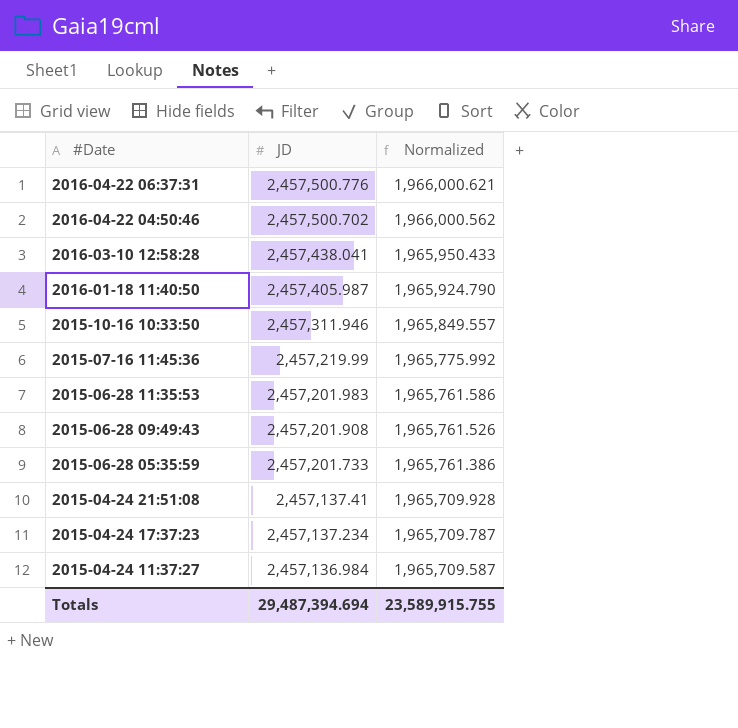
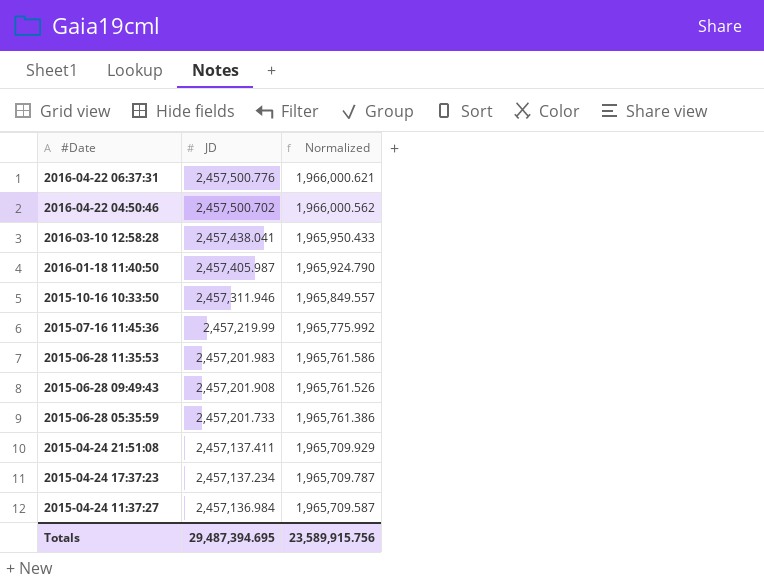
2015-04-24 21:51:08 | JD: 2,457,137.41 -> 2,457,137.411
2015-04-24 21:51:08 | Normalized: 1,965,709.928 -> 1,965,709.929
Totals | JD: 29,487,394.694 -> 29,487,394.695
Totals | Normalized: 23,589,915.755 -> 23,589,915.756

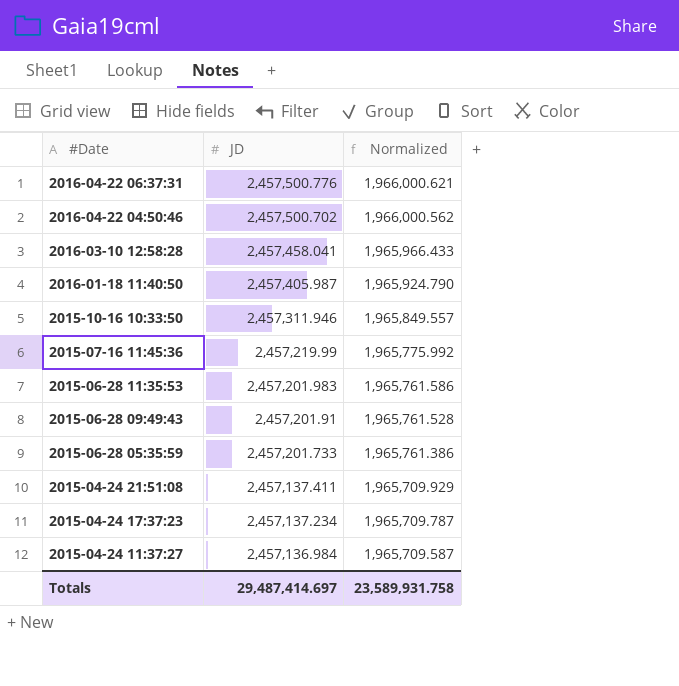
2016-03-10 12:58:28 | JD: 2,457,438.041 -> 2,457,458.041
2016-03-10 12:58:28 | Normalized: 1,965,950.433 -> 1,965,966.433
2015-06-28 09:49:43 | JD: 2,457,201.908 -> 2,457,201.91
2015-06-28 09:49:43 | Normalized: 1,965,761.526 -> 1,965,761.528
Totals | JD: 29,487,394.695 -> 29,487,414.697
Totals | Normalized: 23,589,915.756 -> 23,589,931.758

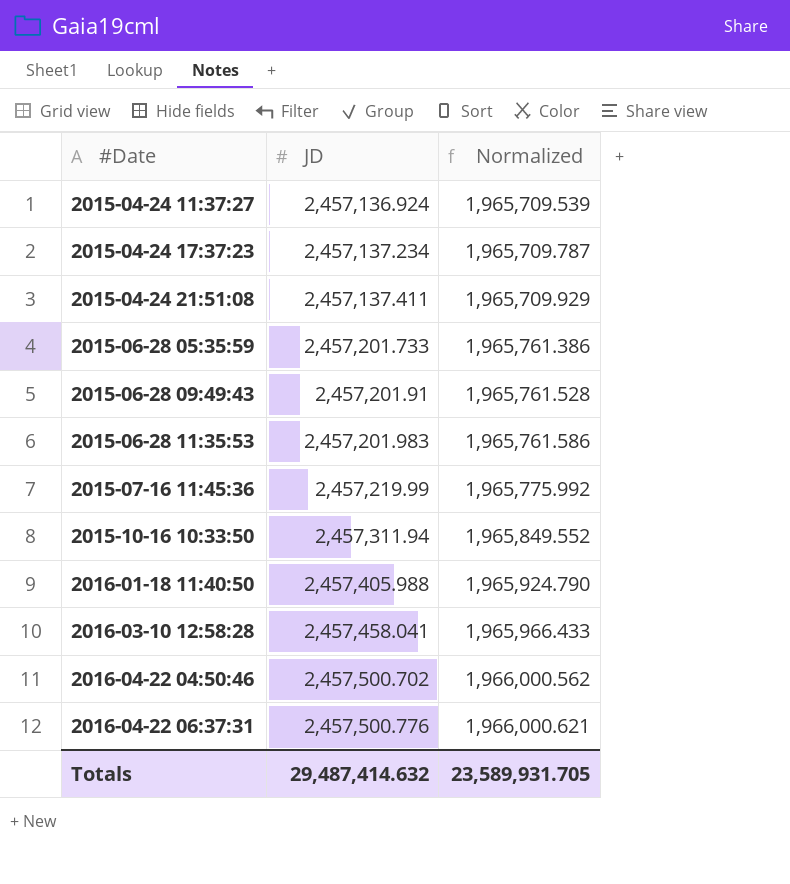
row order: #Date descending -> #Date ascending
2015-04-24 11:37:27 | JD: 2,457,136.984 -> 2,457,136.924
2015-04-24 11:37:27 | Normalized: 1,965,709.587 -> 1,965,709.539
2015-10-16 10:33:50 | JD: 2,457,311.946 -> 2,457,311.94
2015-10-16 10:33:50 | Normalized: 1,965,849.557 -> 1,965,849.552
2016-01-18 11:40:50 | JD: 2,457,405.987 -> 2,457,405.988
Totals | JD: 29,487,414.697 -> 29,487,414.632
Totals | Normalized: 23,589,931.758 -> 23,589,931.705

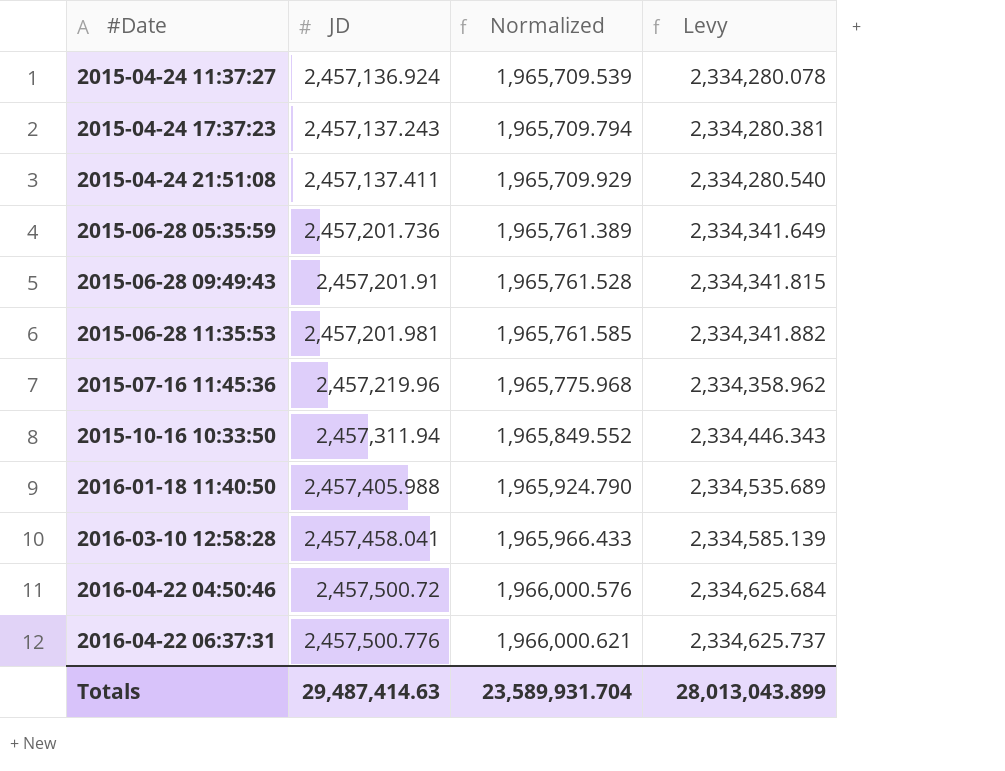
column Levy | formula: none -> [JD] * 0.95
2015-04-24 17:37:23 | JD: 2,457,137.234 -> 2,457,137.243
2015-04-24 17:37:23 | Normalized: 1,965,709.787 -> 1,965,709.794
2015-06-28 05:35:59 | JD: 2,457,201.733 -> 2,457,201.736
2015-06-28 05:35:59 | Normalized: 1,965,761.386 -> 1,965,761.389
2015-06-28 11:35:53 | JD: 2,457,201.983 -> 2,457,201.981
2015-06-28 11:35:53 | Normalized: 1,965,761.586 -> 1,965,761.585
2015-07-16 11:45:36 | JD: 2,457,219.99 -> 2,457,219.96
2015-07-16 11:45:36 | Normalized: 1,965,775.992 -> 1,965,775.968
2016-04-22 04:50:46 | JD: 2,457,500.702 -> 2,457,500.72
2016-04-22 04:50:46 | Normalized: 1,966,000.562 -> 1,966,000.576
Totals | JD: 29,487,414.632 -> 29,487,414.63
Totals | Normalized: 23,589,931.705 -> 23,589,931.704

